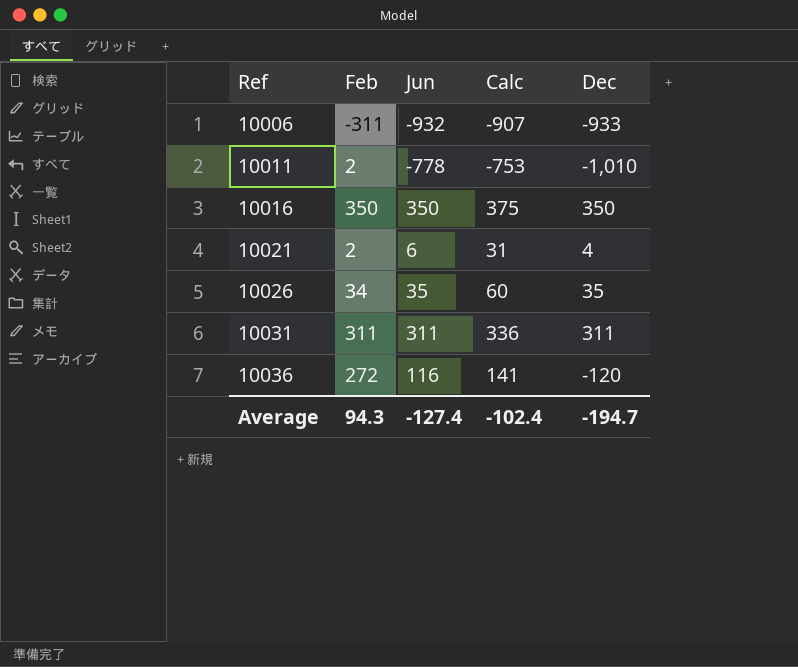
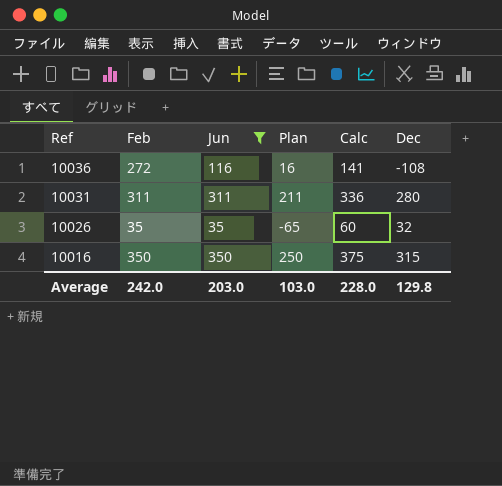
filter: none -> Jun >= 35
row order: Ref ascending -> Ref descending
column Plan | formula: none -> [Jun] - 100
10036 | Dec: -120 -> -108
10031 | Dec: 311 -> 280
10026 | Feb: 34 -> 35
10026 | Dec: 35 -> 32
10016 | Dec: 350 -> 315
Average | Feb: 94.3 -> 242.0
Average | Jun: -127.4 -> 203.0
Average | Calc: -102.4 -> 228.0
Average | Dec: -194.7 -> 129.8

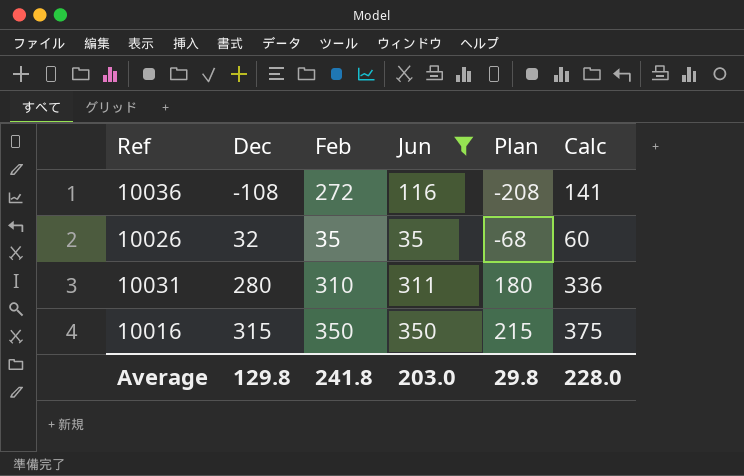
row order: Ref descending -> Dec ascending
column Dec | position: 6 -> 2
column Plan | formula: [Jun] - 100 -> [Dec] - 100
10031 | Feb: 311 -> 310
Average | Feb: 242.0 -> 241.8
Average | Plan: 103.0 -> 29.8

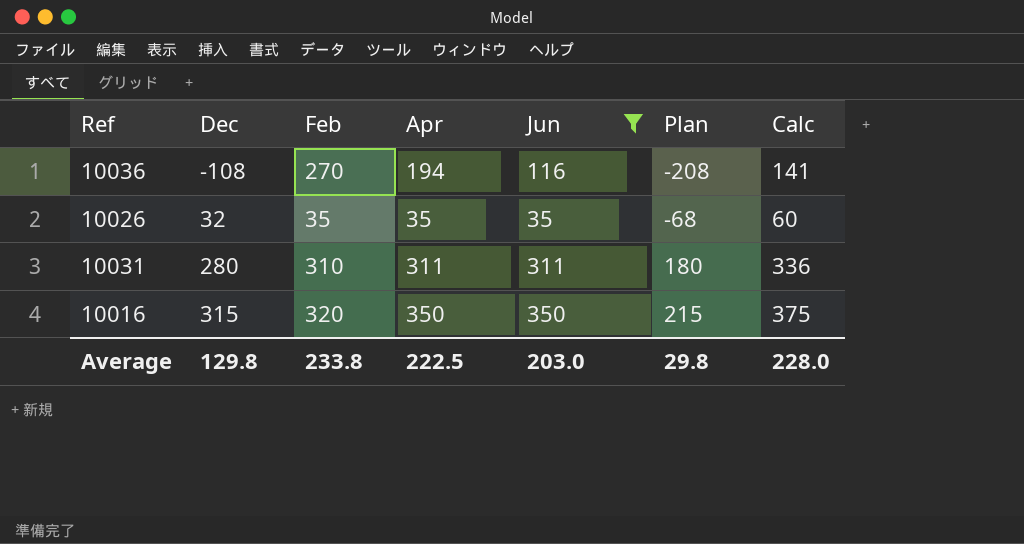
column Apr | position: none -> 4
10036 | Feb: 272 -> 270
10016 | Feb: 350 -> 320
Average | Feb: 241.8 -> 233.8

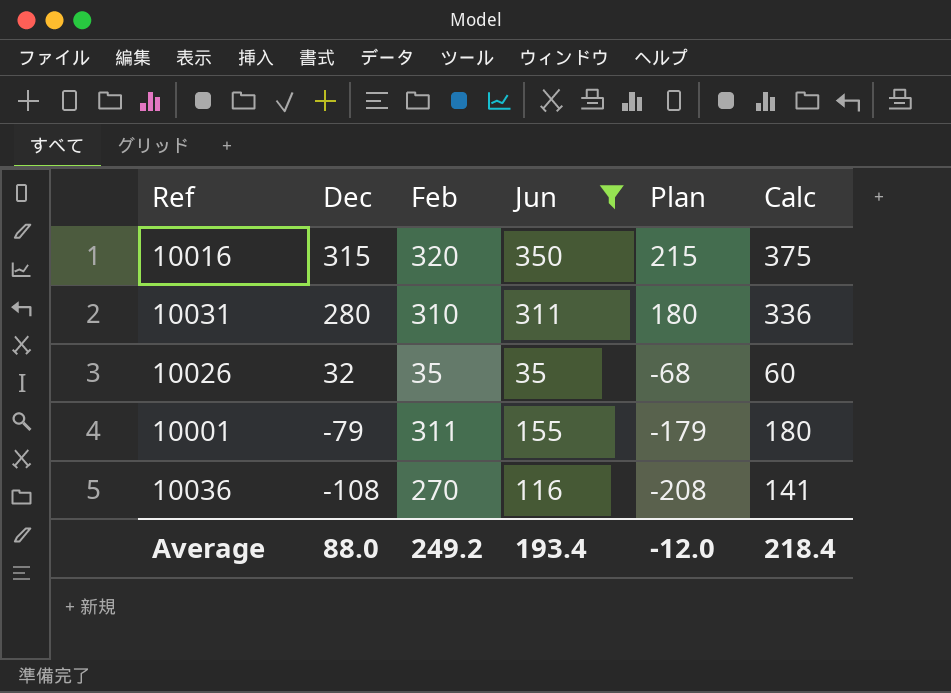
row order: Dec ascending -> Dec descending
column Apr | position: 4 -> none
row 10001: none -> -79 | 311 | 155 | -179 | 180
Average | Dec: 129.8 -> 88.0
Average | Feb: 233.8 -> 249.2
Average | Jun: 203.0 -> 193.4
Average | Plan: 29.8 -> -12.0
Average | Calc: 228.0 -> 218.4

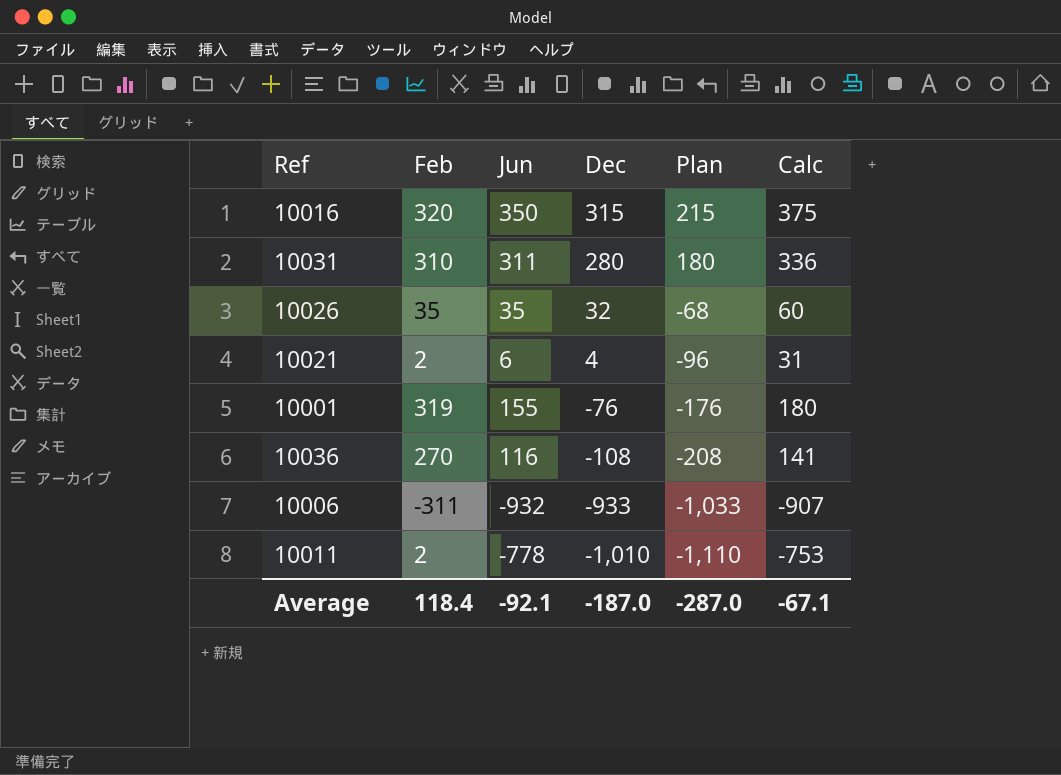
filter: Jun >= 35 -> none
column Dec | position: 2 -> 4
10001 | Feb: 311 -> 319
10001 | Dec: -79 -> -76
10001 | Plan: -179 -> -176
Average | Feb: 249.2 -> 118.4
Average | Jun: 193.4 -> -92.1
Average | Dec: 88.0 -> -187.0
Average | Plan: -12.0 -> -287.0
Average | Calc: 218.4 -> -67.1

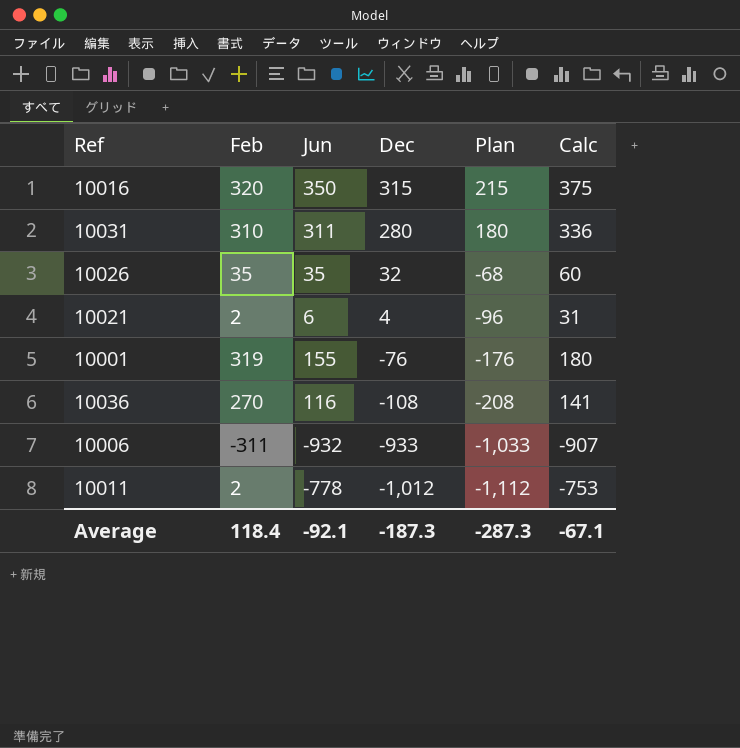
10011 | Dec: -1,010 -> -1,012
10011 | Plan: -1,110 -> -1,112
Average | Dec: -187.0 -> -187.3
Average | Plan: -287.0 -> -287.3

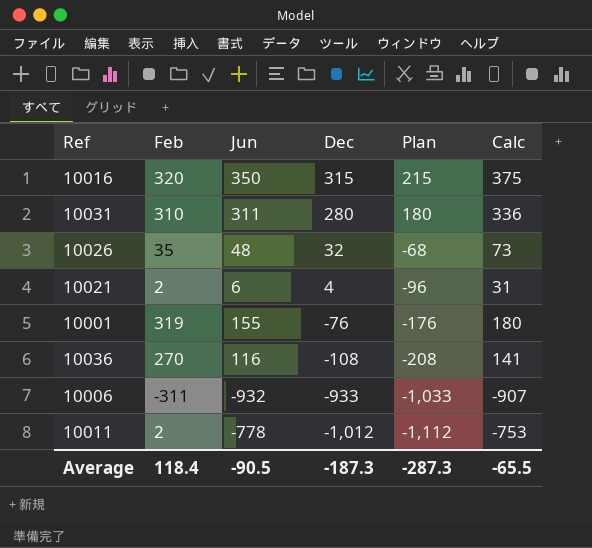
10026 | Jun: 35 -> 48
10026 | Calc: 60 -> 73
Average | Jun: -92.1 -> -90.5
Average | Calc: -67.1 -> -65.5

